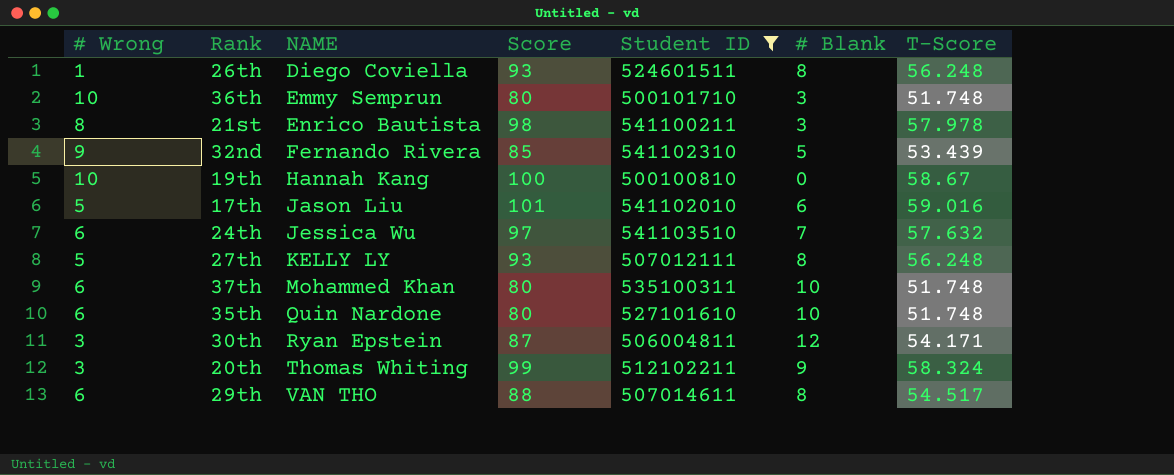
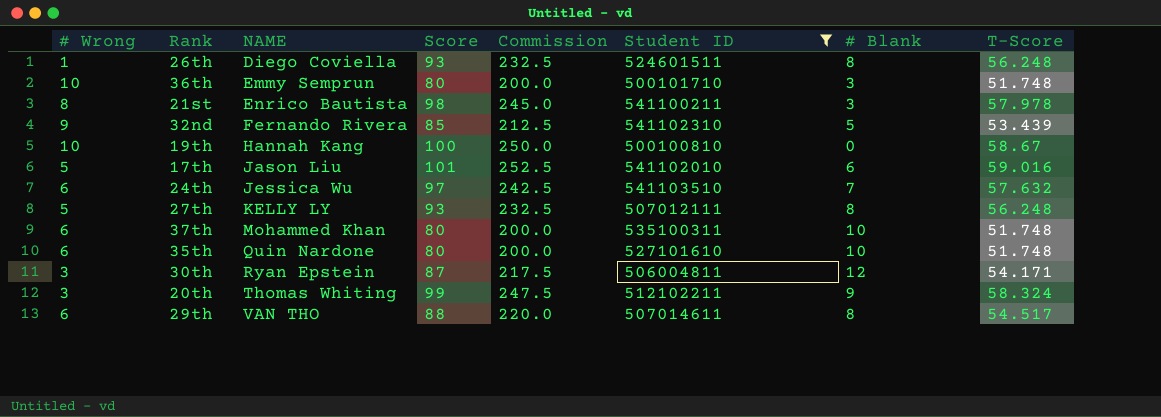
column Commission | formula: none -> [Score] * 2.5

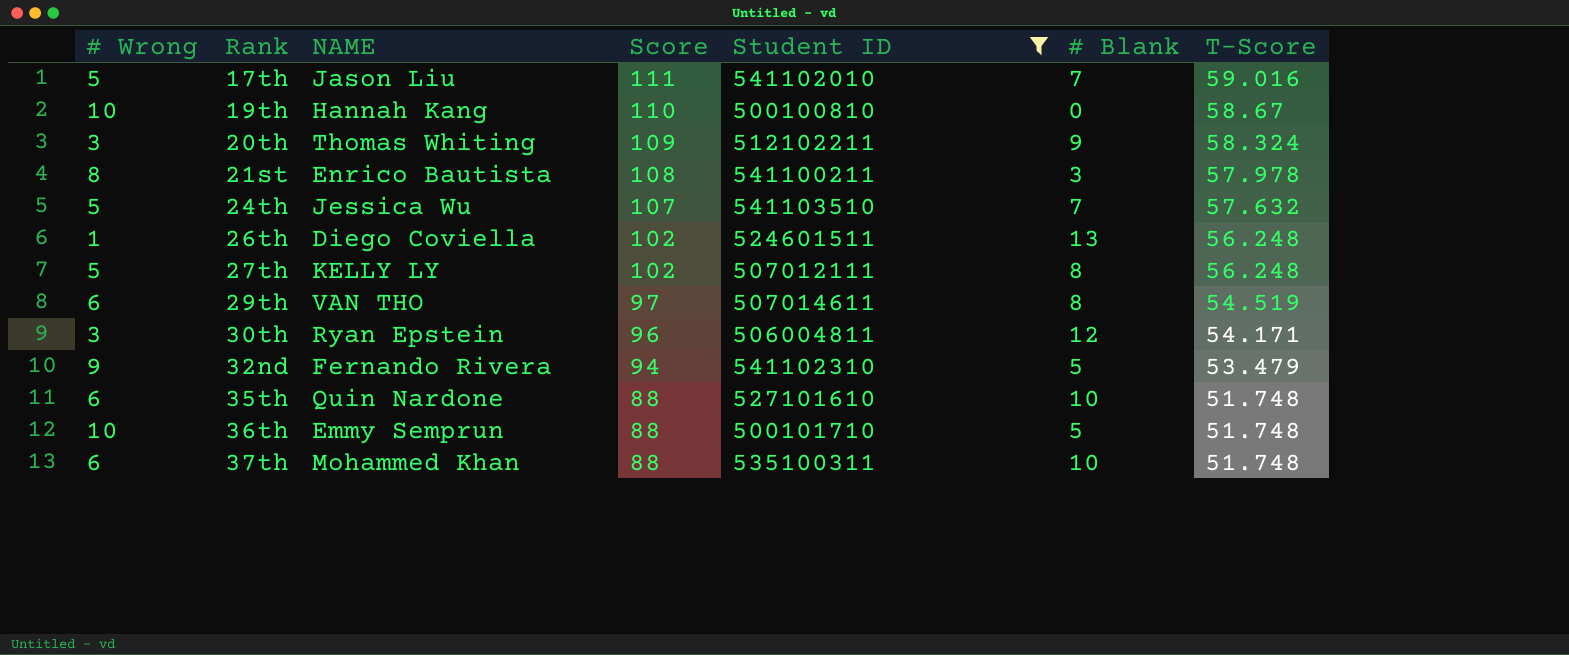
row order: NAME ascending -> Rank ascending
column Commission | formula: [Score] * 2.5 -> none
17th | Score: 101 -> 111
17th | # Blank: 6 -> 7
19th | Score: 100 -> 110
20th | Score: 99 -> 109
21st | Score: 98 -> 108
24th | # Wrong: 6 -> 5
24th | Score: 97 -> 107
26th | Score: 93 -> 102
26th | # Blank: 8 -> 13
27th | Score: 93 -> 102
29th | Score: 88 -> 97
29th | T-Score: 54.517 -> 54.519
30th | Score: 87 -> 96
32nd | Score: 85 -> 94
32nd | T-Score: 53.439 -> 53.479
35th | Score: 80 -> 88
36th | Score: 80 -> 88
36th | # Blank: 3 -> 5
37th | Score: 80 -> 88

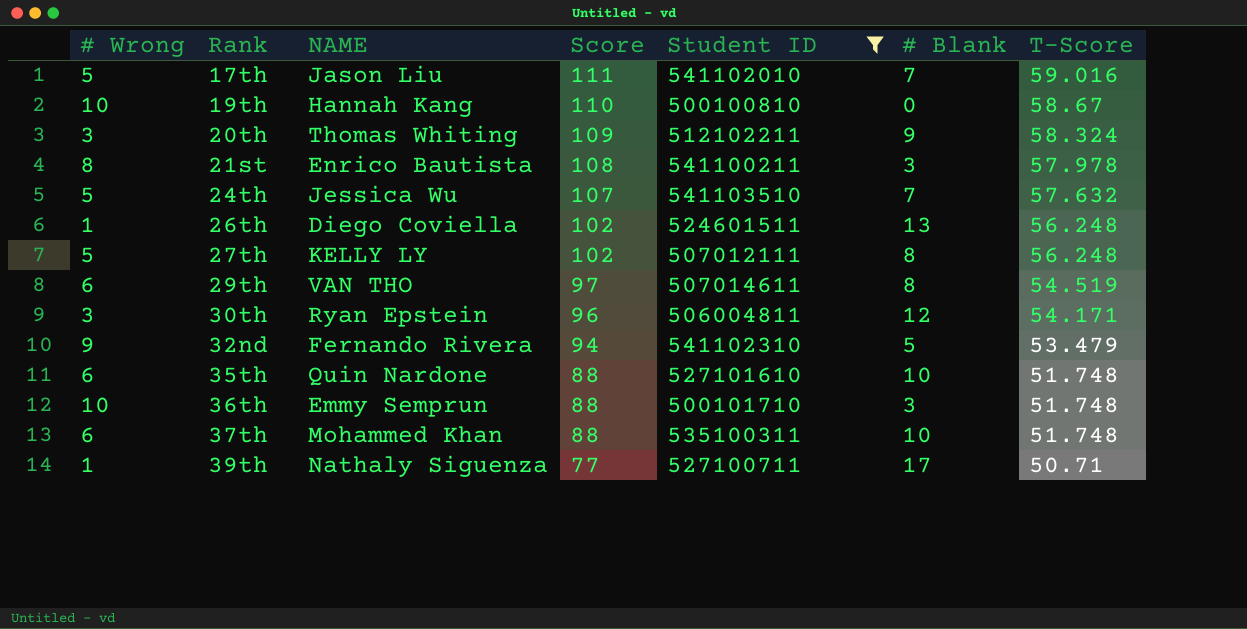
36th | # Blank: 5 -> 3
row 39th: none -> 1 | Nathaly Siguenza | 77 | 527100711 | 17 | 50.71

